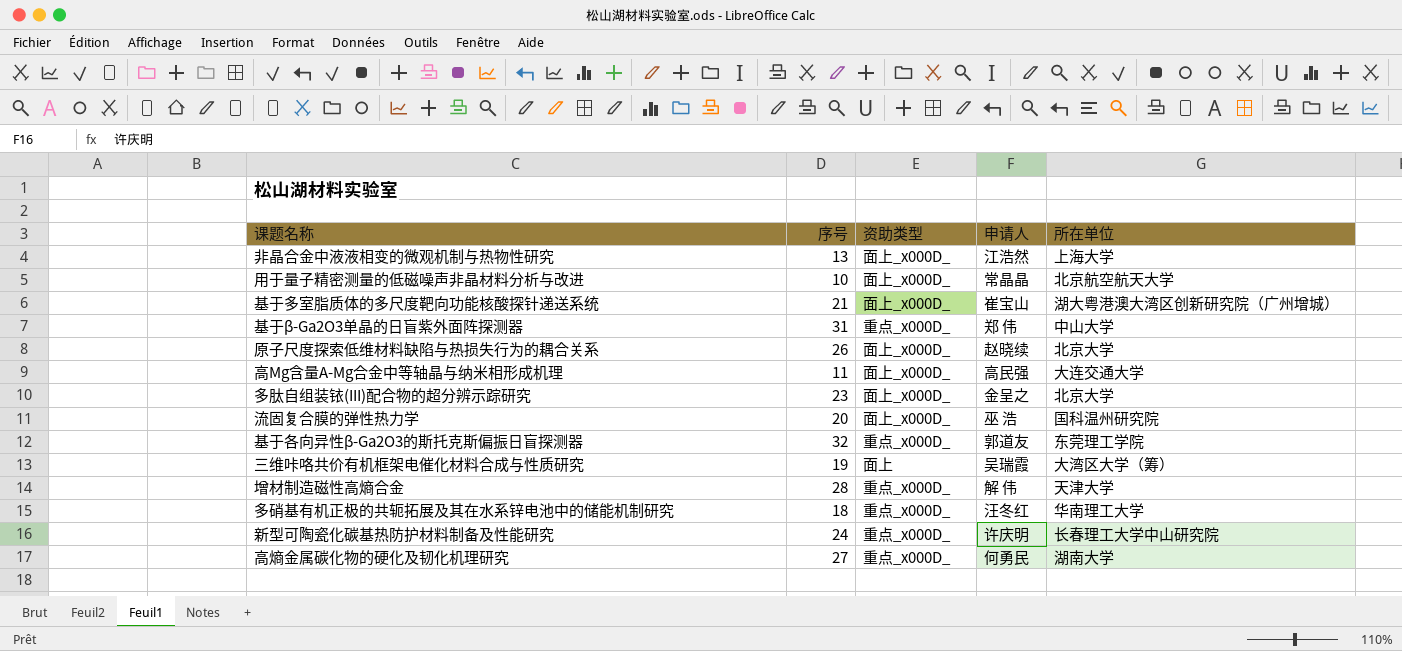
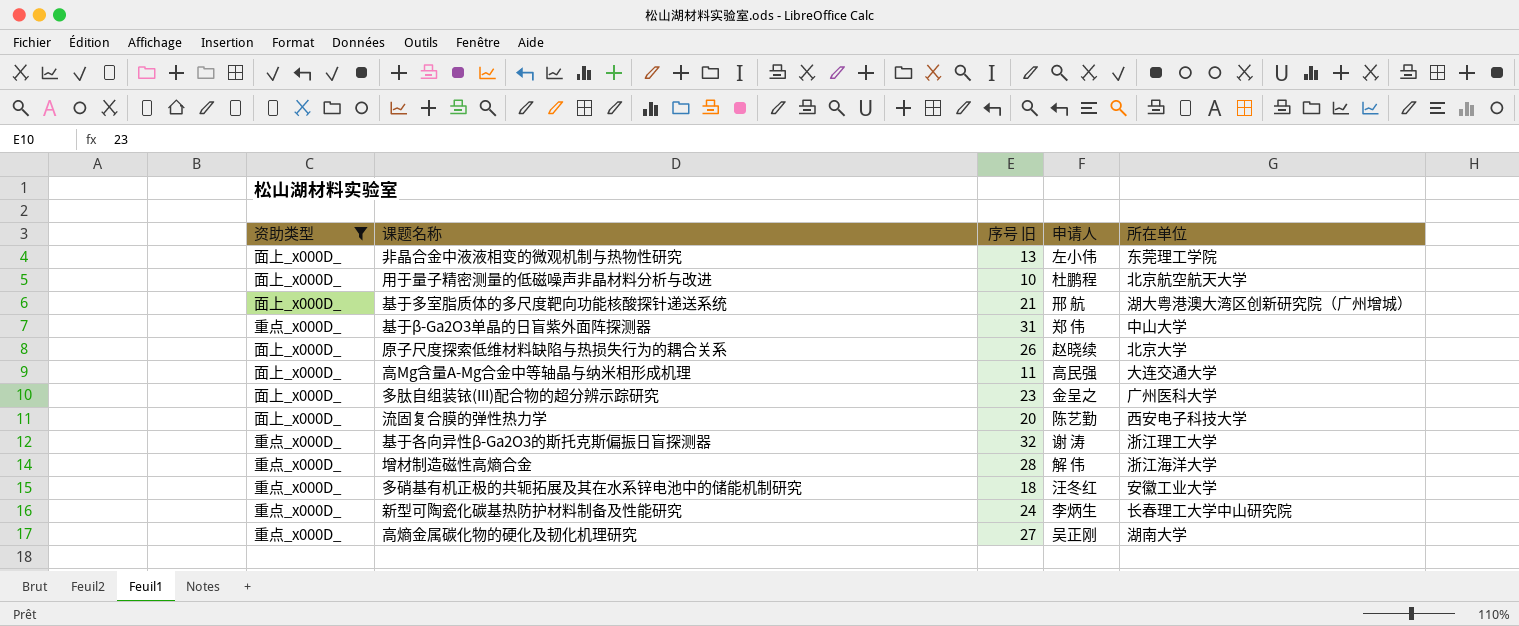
filter: none -> 资助类型 != 面上
column 资助类型 | position: 3 -> 1
column name: 序号 -> 序号 旧
非晶合金中液液相变的微观机制与热物性研究 | 申请人: 江浩然 -> 左小伟
非晶合金中液液相变的微观机制与热物性研究 | 所在单位: 上海大学 -> 东莞理工学院
用于量子精密测量的低磁噪声非晶材料分析与改进 | 申请人: 常晶晶 -> 杜鹏程
基于多室脂质体的多尺度靶向功能核酸探针递送系统 | 申请人: 崔宝山 -> 邢 航
多肽自组装铱(III)配合物的超分辨示踪研究 | 所在单位: 北京大学 -> 广州医科大学
流固复合膜的弹性热力学 | 申请人: 巫 浩 -> 陈艺勤
流固复合膜的弹性热力学 | 所在单位: 国科温州研究院 -> 西安电子科技大学
基于各向异性β-Ga2O3的斯托克斯偏振日盲探测器 | 申请人: 郭道友 -> 谢 涛
基于各向异性β-Ga2O3的斯托克斯偏振日盲探测器 | 所在单位: 东莞理工学院 -> 浙江理工大学
增材制造磁性高熵合金 | 所在单位: 天津大学 -> 浙江海洋大学
多硝基有机正极的共轭拓展及其在水系锌电池中的储能机制研究 | 所在单位: 华南理工大学 -> 安徽工业大学
新型可陶瓷化碳基热防护材料制备及性能研究 | 申请人: 许庆明 -> 李炳生
高熵金属碳化物的硬化及韧化机理研究 | 申请人: 何勇民 -> 吴正刚

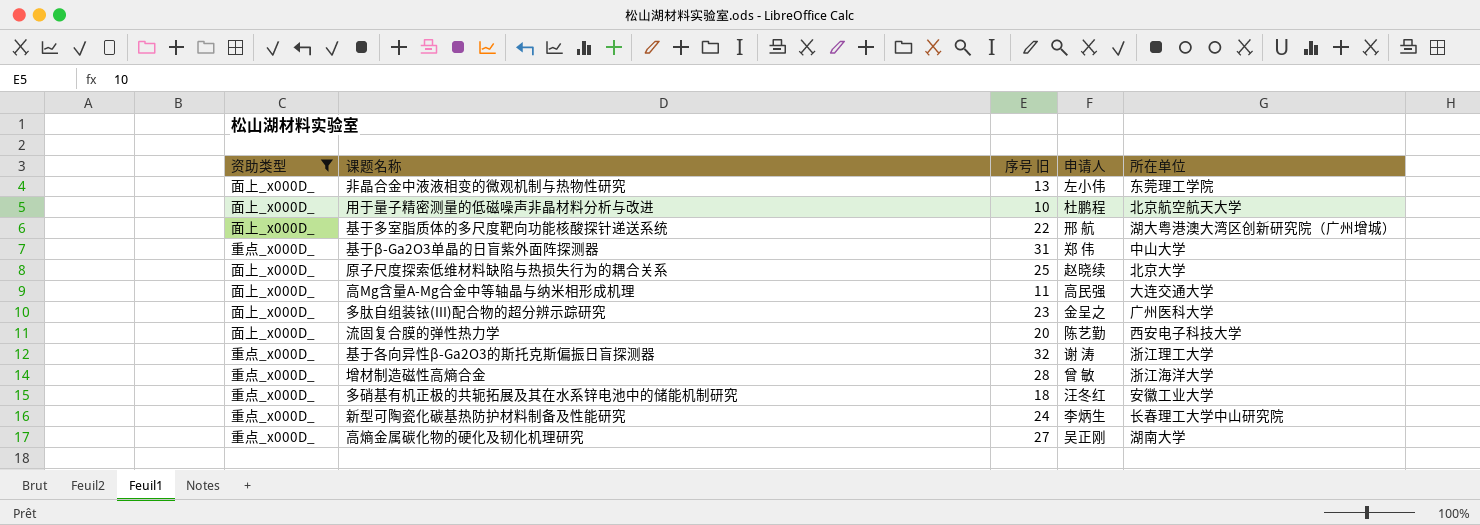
基于多室脂质体的多尺度靶向功能核酸探针递送系统 | 序号 旧: 21 -> 22
原子尺度探索低维材料缺陷与热损失行为的耦合关系 | 序号 旧: 26 -> 25
增材制造磁性高熵合金 | 申请人: 解 伟 -> 曾 敏

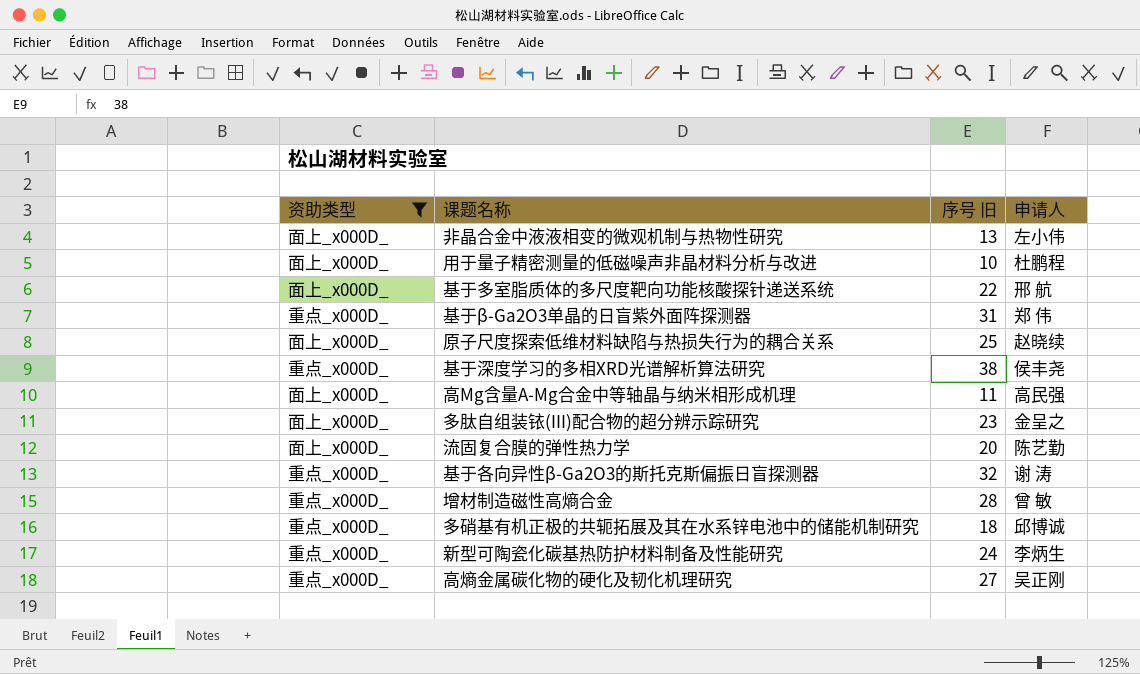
column 所在单位 | position: 5 -> none
row 基于深度学习的多相XRD光谱解析算法研究: none -> 重点_x000D_ | 38 | 侯丰尧
多硝基有机正极的共轭拓展及其在水系锌电池中的储能机制研究 | 申请人: 汪冬红 -> 邱博诚

